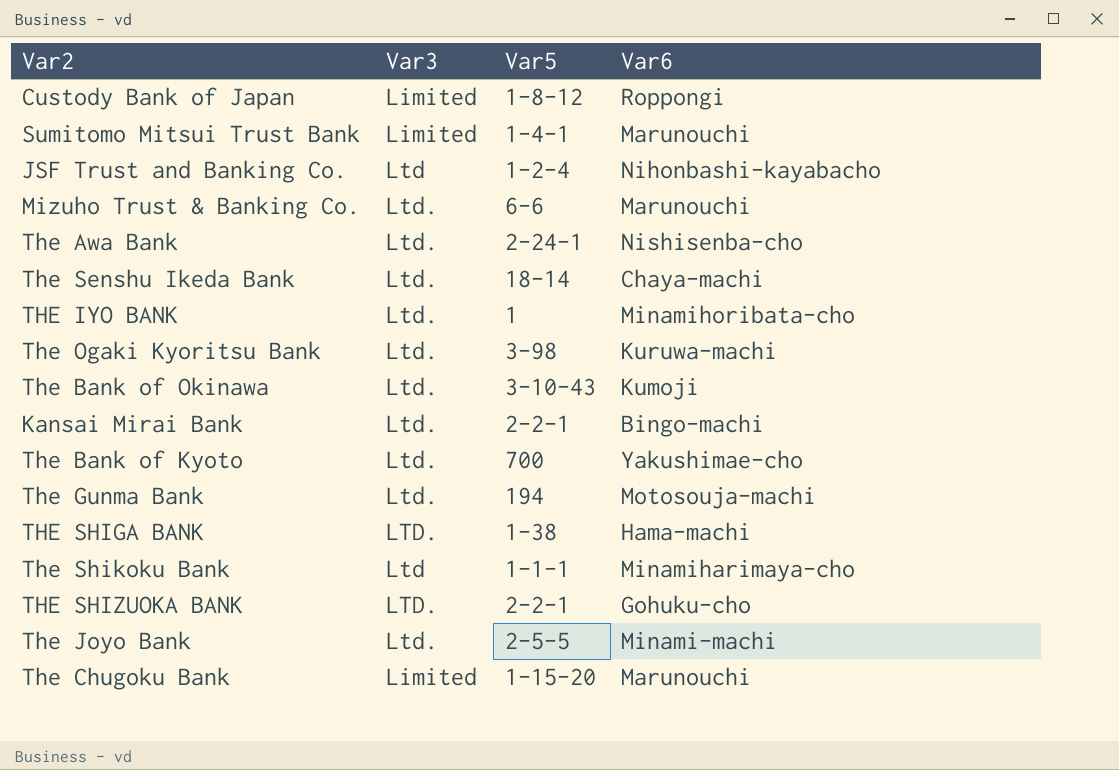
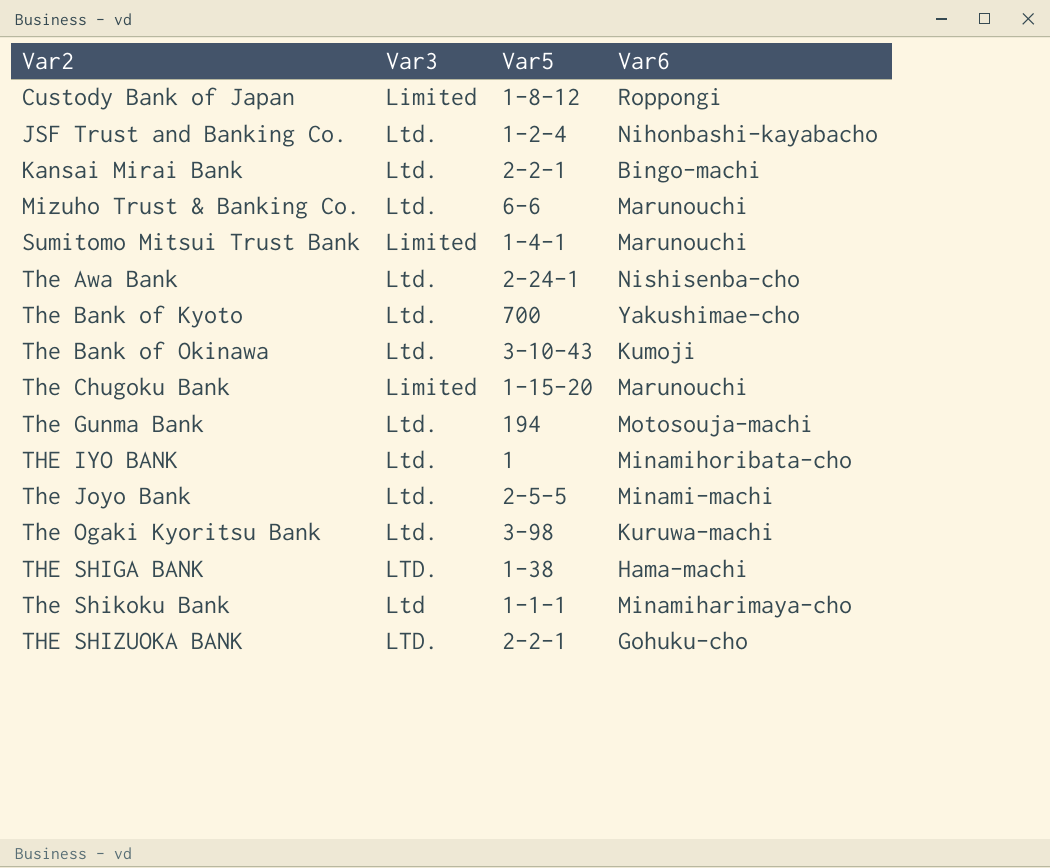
row order: none -> Var2 ascending
row The Senshu Ikeda Bank: Ltd. | 18-14 | Chaya-machi -> none
JSF Trust and Banking Co. | Var3: Ltd -> Ltd.

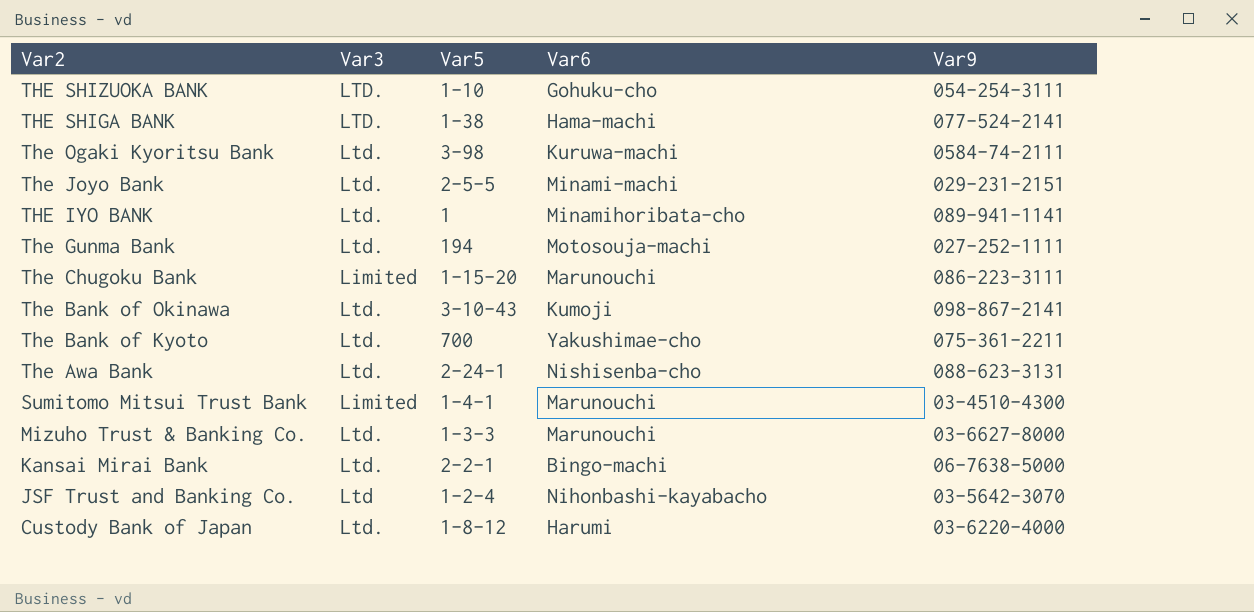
row order: Var2 ascending -> Var2 descending
column Var9 | position: none -> 5
row The Shikoku Bank: Ltd | 1-1-1 | Minamiharimaya-cho -> none
THE SHIZUOKA BANK | Var5: 2-2-1 -> 1-10
Mizuho Trust & Banking Co. | Var5: 6-6 -> 1-3-3
JSF Trust and Banking Co. | Var3: Ltd. -> Ltd
Custody Bank of Japan | Var3: Limited -> Ltd.
Custody Bank of Japan | Var6: Roppongi -> Harumi

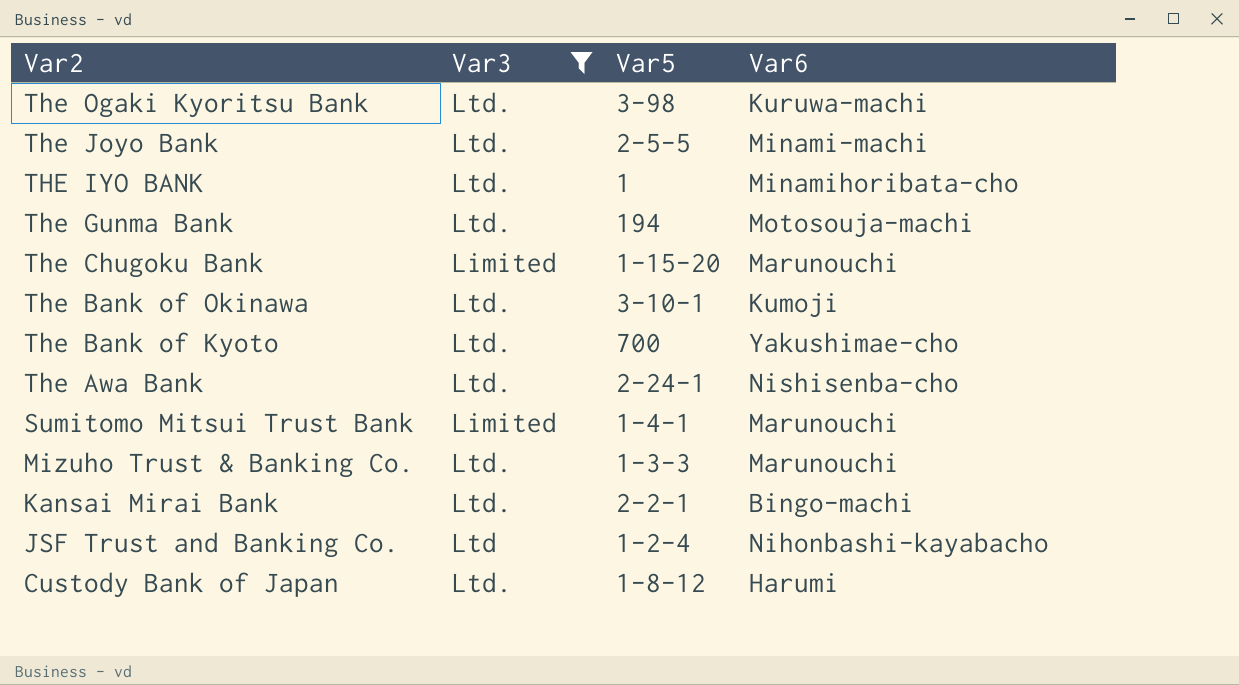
filter: none -> Var3 != LTD.
column Var9 | position: 5 -> none
The Bank of Okinawa | Var5: 3-10-43 -> 3-10-1

